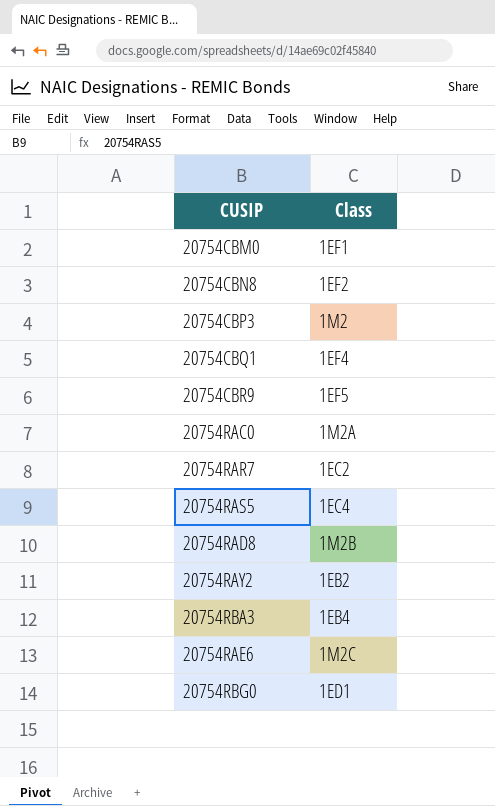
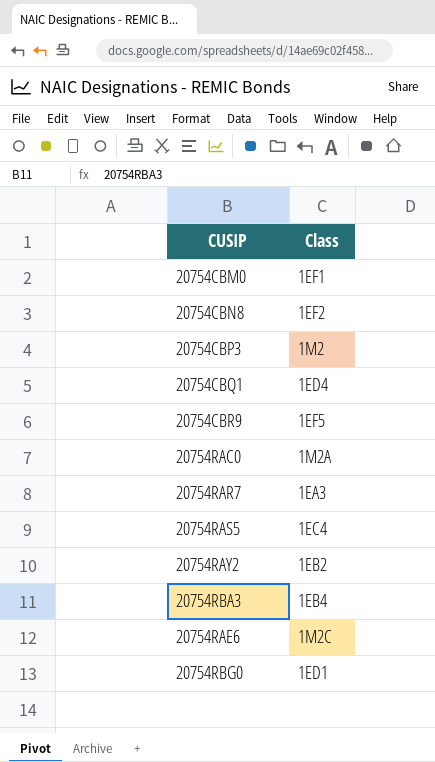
row 20754RAD8: 1M2B -> none
20754CBQ1 | Class: 1EF4 -> 1ED4
20754RAR7 | Class: 1EC2 -> 1EA3

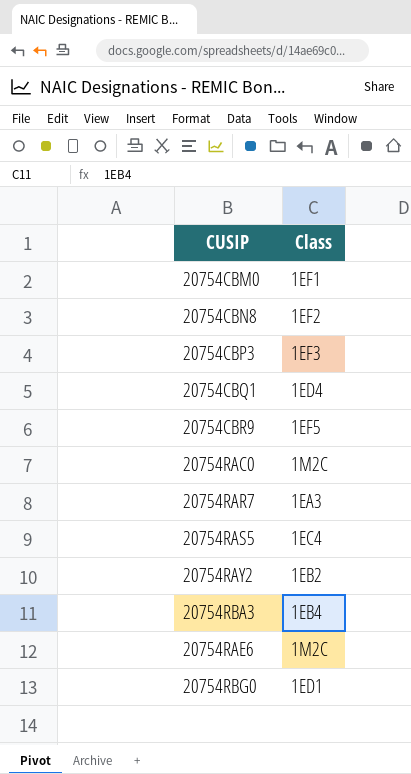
20754CBP3 | Class: 1M2 -> 1EF3
20754RAC0 | Class: 1M2A -> 1M2C

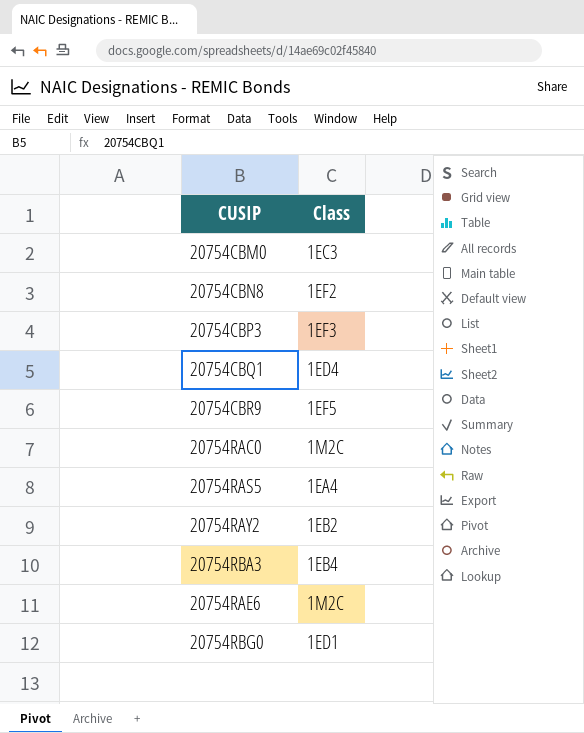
row 20754RAR7: 1EA3 -> none
20754CBM0 | Class: 1EF1 -> 1EC3
20754RAS5 | Class: 1EC4 -> 1EA4

